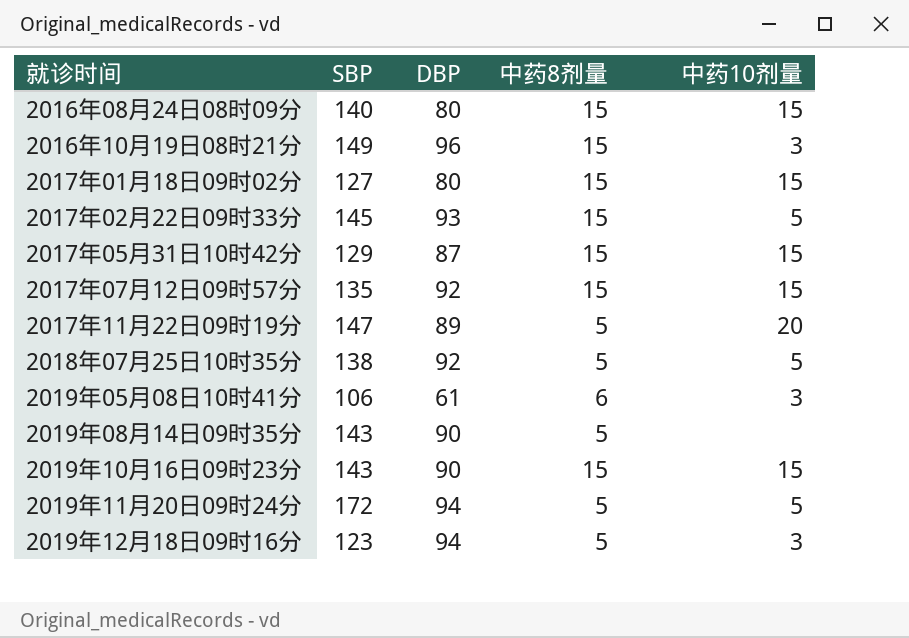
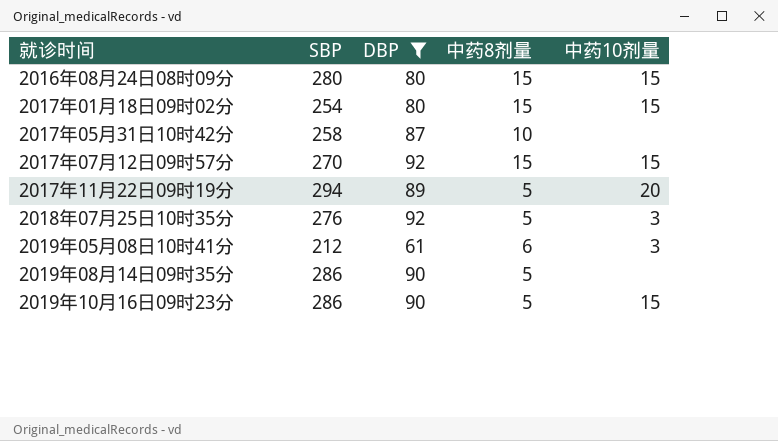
filter: none -> DBP <= 92
2016年08月24日08时09分 | SBP: 140 -> 280
2017年01月18日09时02分 | SBP: 127 -> 254
2017年05月31日10时42分 | SBP: 129 -> 258
2017年05月31日10时42分 | 中药8剂量: 15 -> 10
2017年05月31日10时42分 | 中药10剂量: 15 -> none
2017年07月12日09时57分 | SBP: 135 -> 270
2017年11月22日09时19分 | SBP: 147 -> 294
2018年07月25日10时35分 | SBP: 138 -> 276
2018年07月25日10时35分 | 中药10剂量: 5 -> 3
2019年05月08日10时41分 | SBP: 106 -> 212
2019年08月14日09时35分 | SBP: 143 -> 286
2019年10月16日09时23分 | SBP: 143 -> 286
2019年10月16日09时23分 | 中药8剂量: 15 -> 5

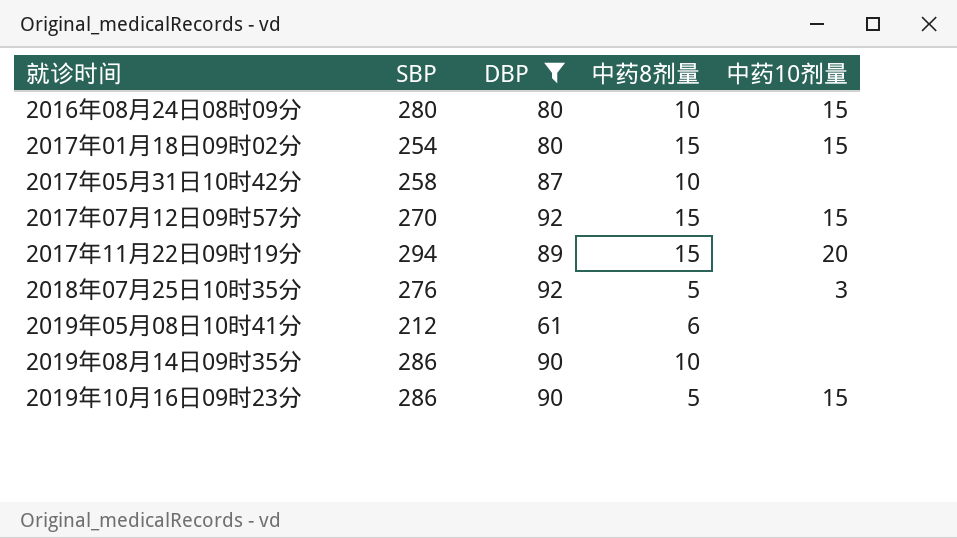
2016年08月24日08时09分 | 中药8剂量: 15 -> 10
2017年11月22日09时19分 | 中药8剂量: 5 -> 15
2019年05月08日10时41分 | 中药10剂量: 3 -> none
2019年08月14日09时35分 | 中药8剂量: 5 -> 10

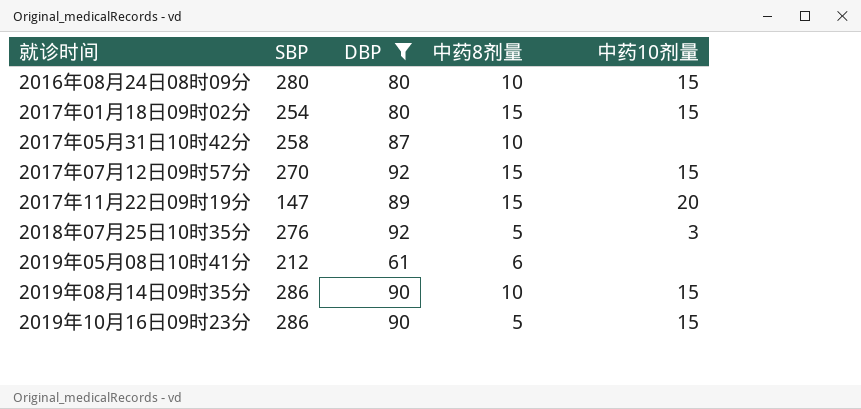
2017年11月22日09时19分 | SBP: 294 -> 147
2019年08月14日09时35分 | 中药10剂量: none -> 15

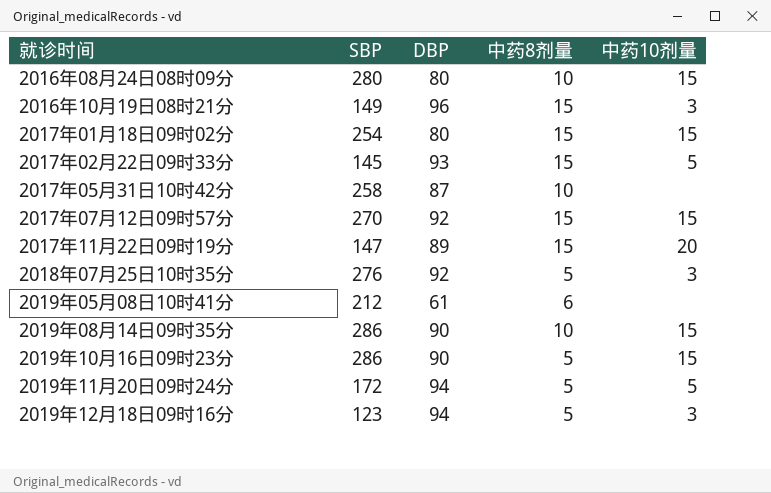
filter: DBP <= 92 -> none

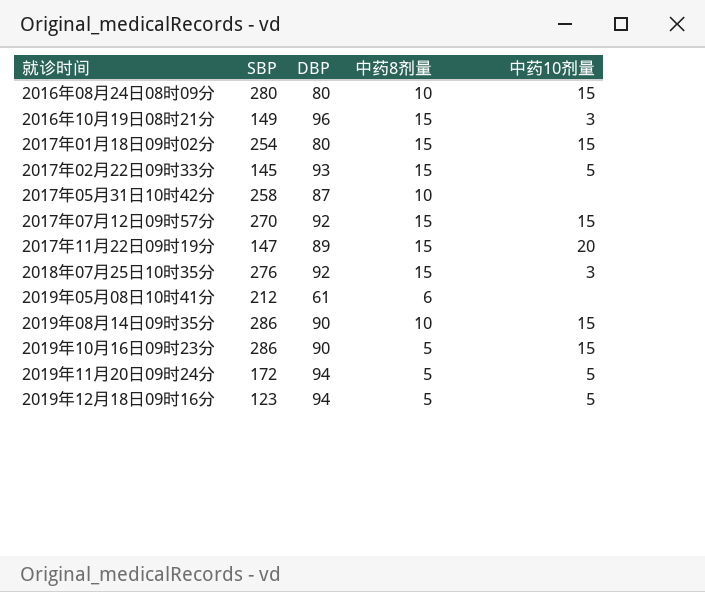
2018年07月25日10时35分 | 中药8剂量: 5 -> 15
2019年12月18日09时16分 | 中药10剂量: 3 -> 5

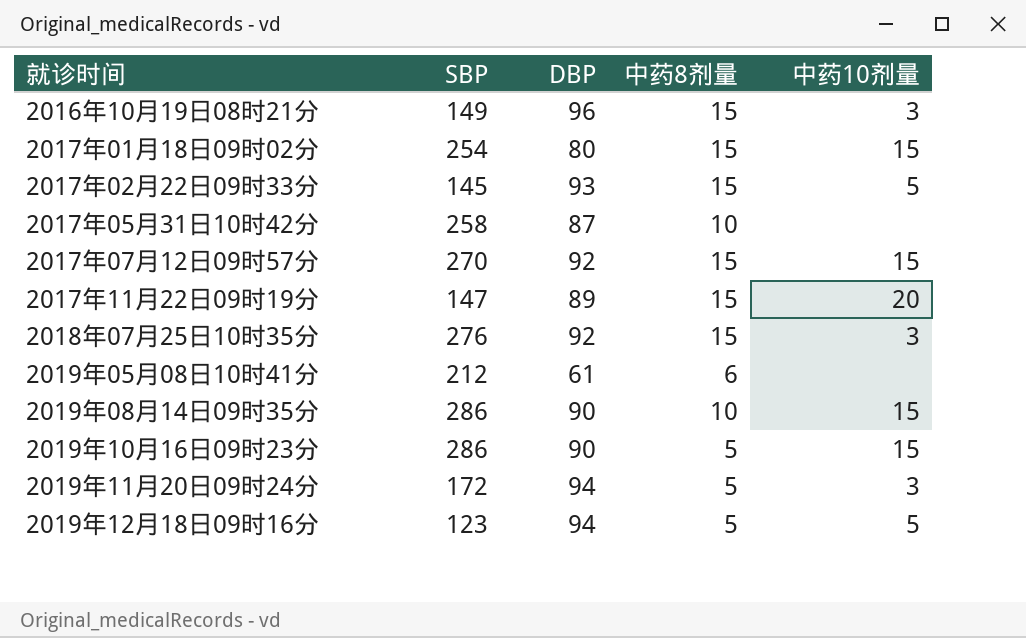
row 2016年08月24日08时09分: 280 | 80 | 10 | 15 -> none
2019年11月20日09时24分 | 中药10剂量: 5 -> 3

